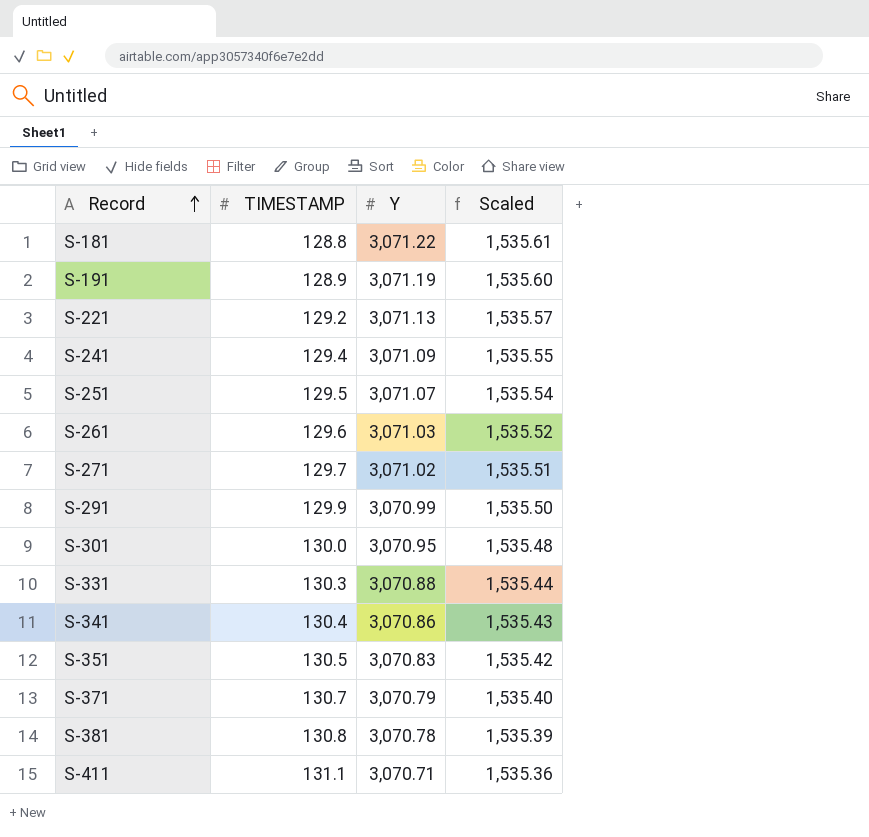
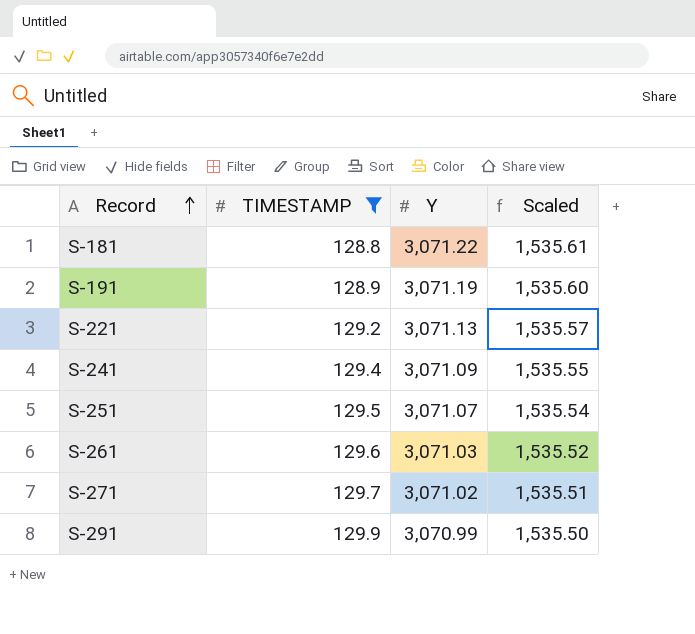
filter: none -> TIMESTAMP <= 129.9

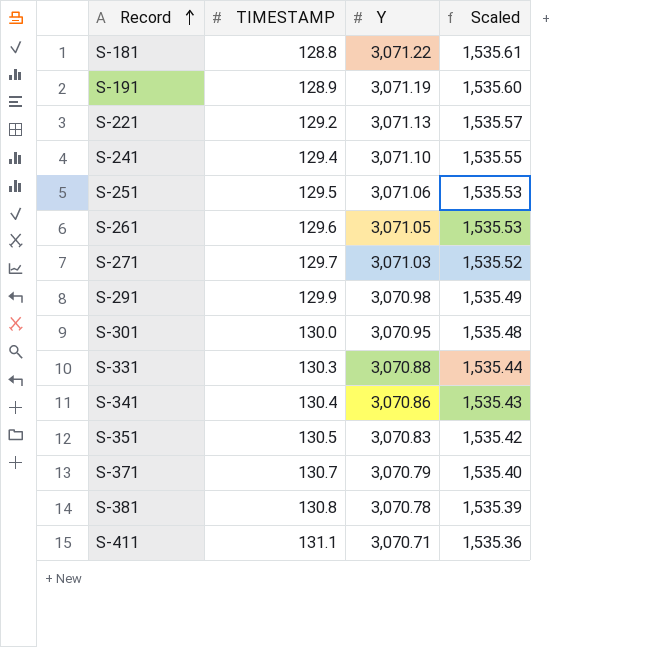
filter: TIMESTAMP <= 129.9 -> none
S-241 | Y: 3,071.09 -> 3,071.10
S-251 | Y: 3,071.07 -> 3,071.06
S-251 | Scaled: 1,535.54 -> 1,535.53
S-261 | Y: 3,071.03 -> 3,071.05
S-261 | Scaled: 1,535.52 -> 1,535.53
S-271 | Y: 3,071.02 -> 3,071.03
S-271 | Scaled: 1,535.51 -> 1,535.52
S-291 | Y: 3,070.99 -> 3,070.98
S-291 | Scaled: 1,535.50 -> 1,535.49

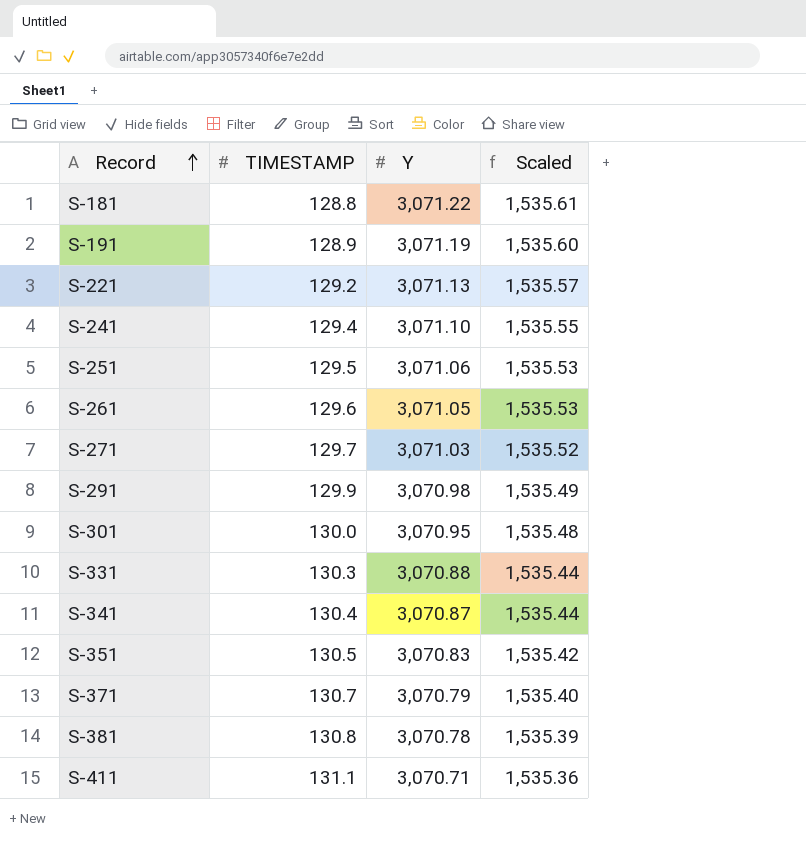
S-341 | Y: 3,070.86 -> 3,070.87
S-341 | Scaled: 1,535.43 -> 1,535.44

